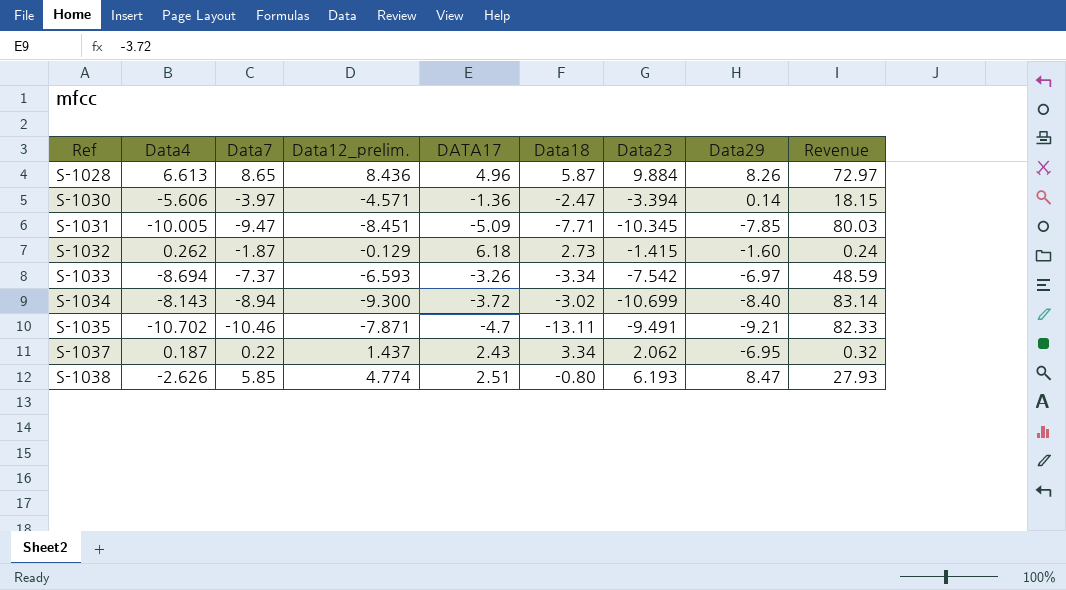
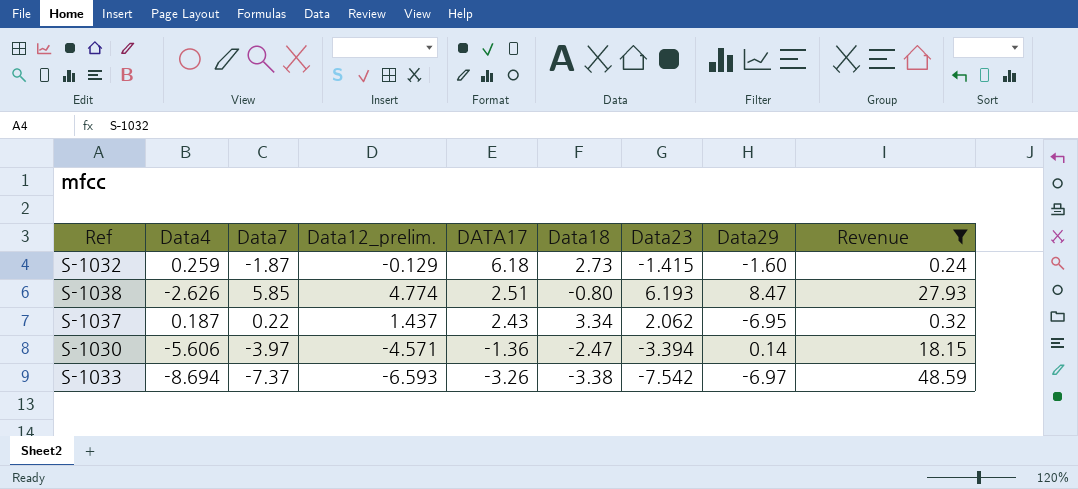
filter: none -> Revenue <= 48.59
row order: Ref ascending -> DATA17 descending
S-1032 | Data4: 0.262 -> 0.259
S-1033 | Data18: -3.34 -> -3.38

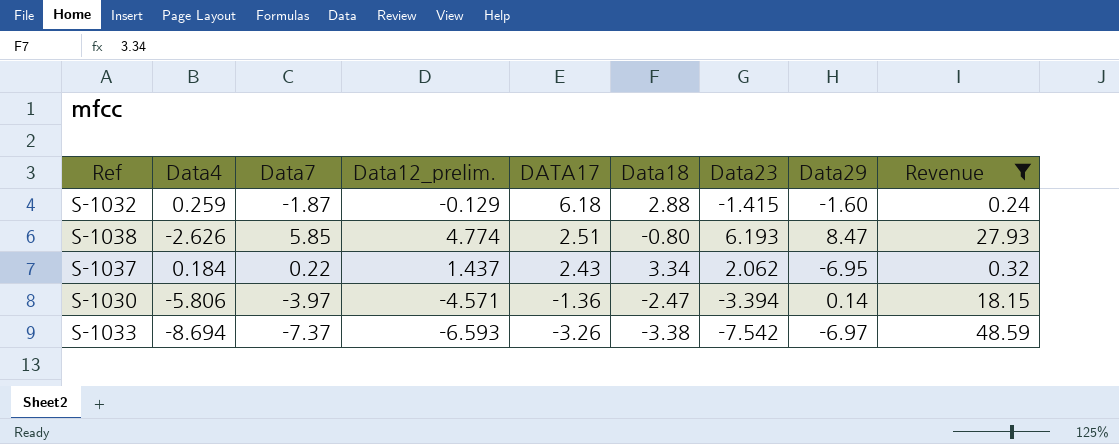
S-1032 | Data18: 2.73 -> 2.88
S-1037 | Data4: 0.187 -> 0.184
S-1030 | Data4: -5.606 -> -5.806

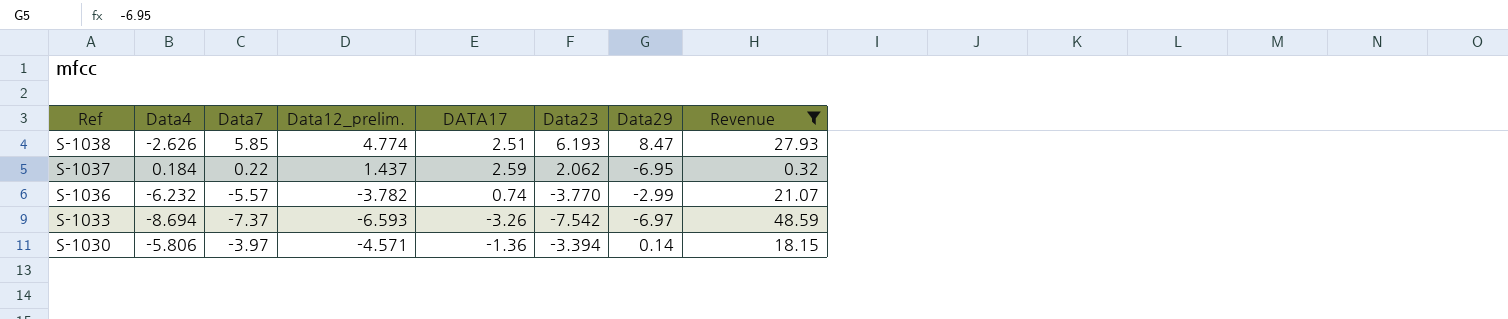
row order: DATA17 descending -> Ref descending
column Data18 | position: 6 -> none
row S-1032: 0.259 | -1.87 | -0.129 | 6.18 | 2.88 | -1.415 | -1.60 | 0.24 -> none
S-1037 | DATA17: 2.43 -> 2.59
row S-1036: none -> -6.232 | -5.57 | -3.782 | 0.74 | -3.770 | -2.99 | 21.07

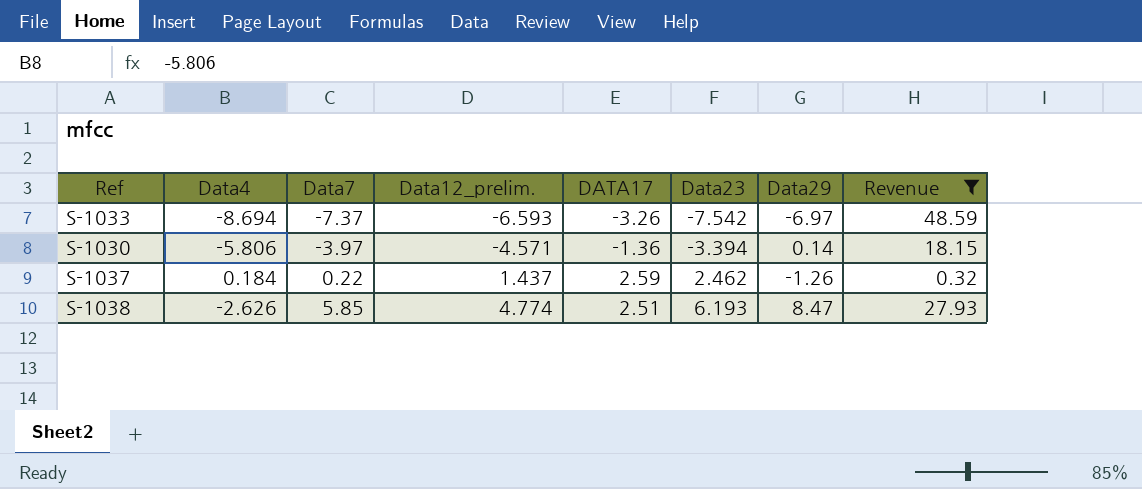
row order: Ref descending -> Data7 ascending
row S-1036: -6.232 | -5.57 | -3.782 | 0.74 | -3.770 | -2.99 | 21.07 -> none
S-1037 | Data23: 2.062 -> 2.462
S-1037 | Data29: -6.95 -> -1.26

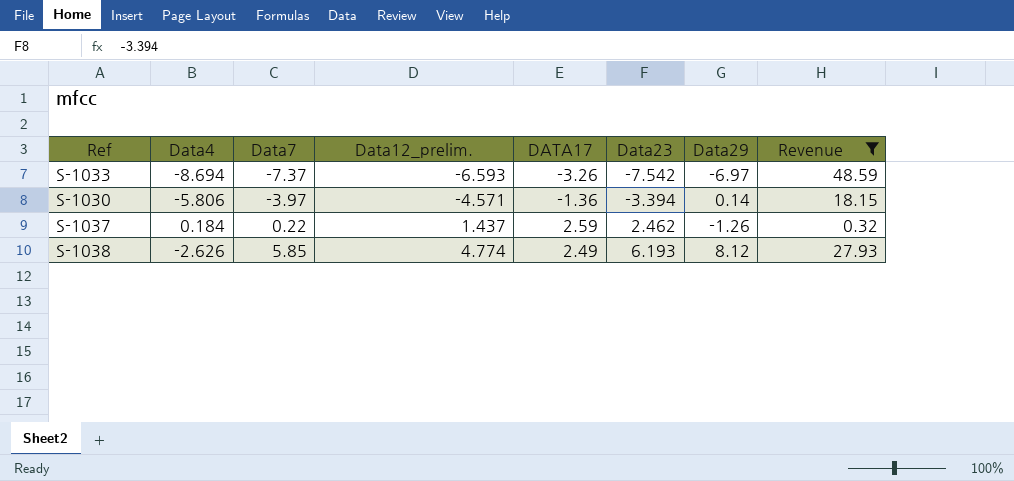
S-1038 | DATA17: 2.51 -> 2.49
S-1038 | Data29: 8.47 -> 8.12

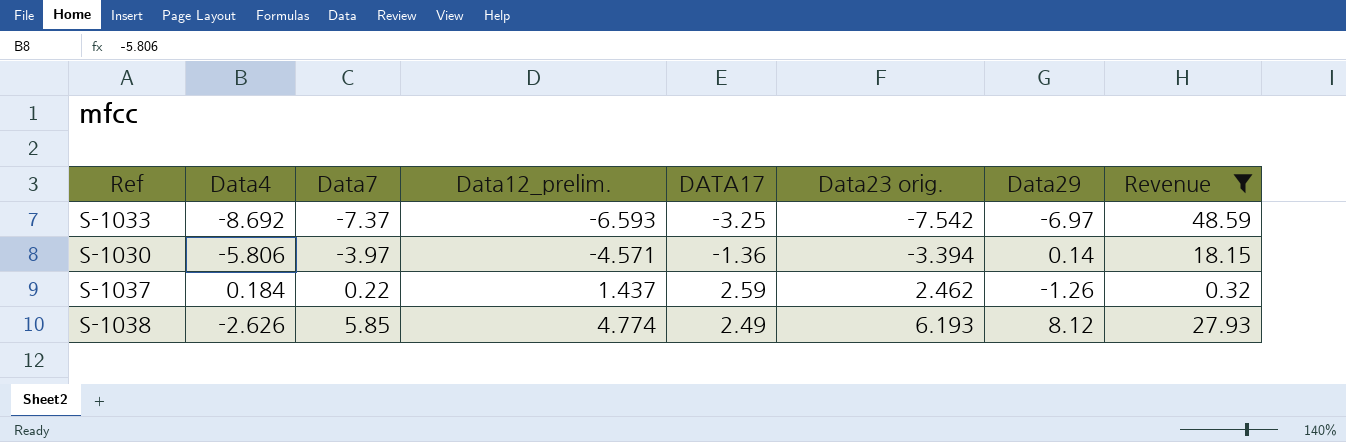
column name: Data23 -> Data23 orig.
S-1033 | Data4: -8.694 -> -8.692
S-1033 | DATA17: -3.26 -> -3.25

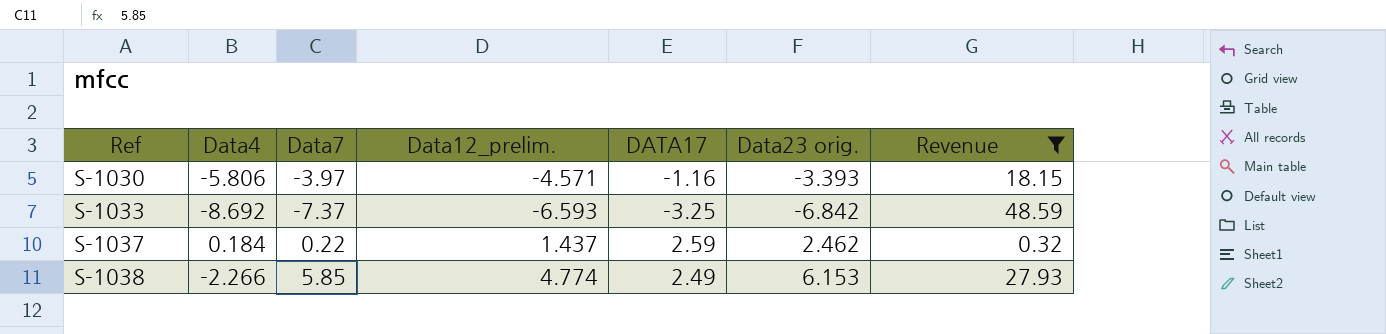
row order: Data7 ascending -> Ref ascending
column Data29 | position: 7 -> none
S-1030 | DATA17: -1.36 -> -1.16
S-1030 | Data23 orig.: -3.394 -> -3.393
S-1033 | Data23 orig.: -7.542 -> -6.842
S-1038 | Data4: -2.626 -> -2.266
S-1038 | Data23 orig.: 6.193 -> 6.153

